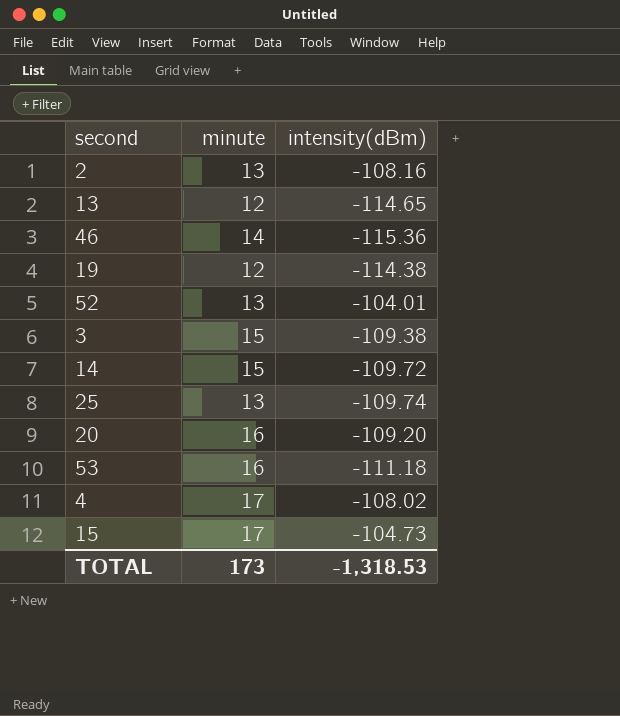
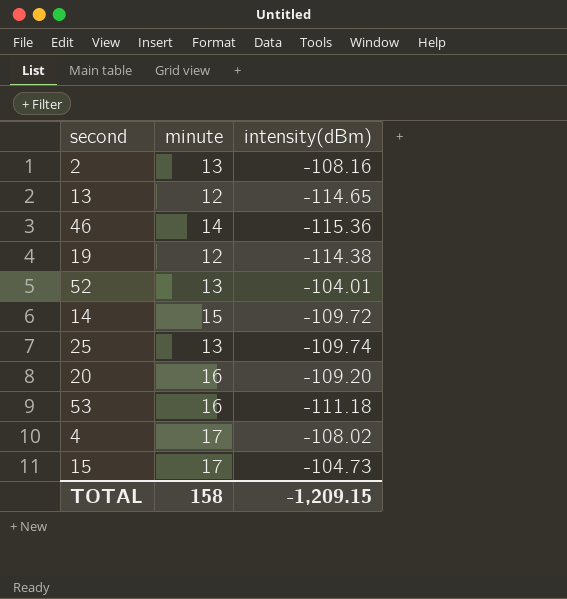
row 3: 15 | -109.38 -> none
TOTAL | minute: 173 -> 158
TOTAL | intensity(dBm): -1,318.53 -> -1,209.15

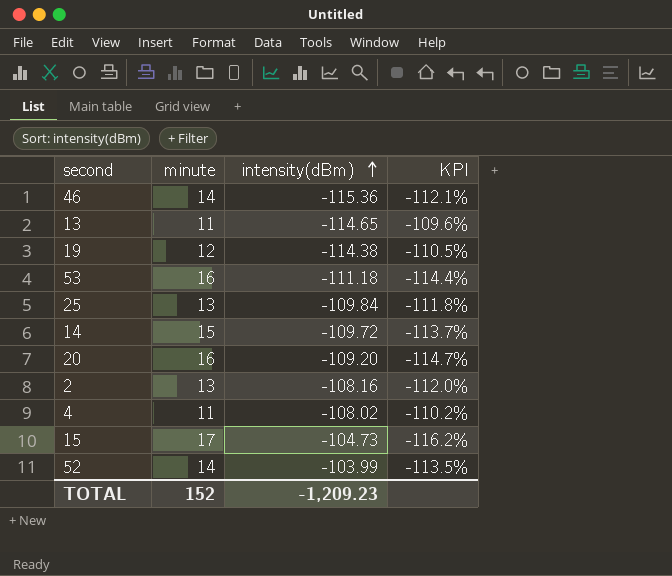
row order: none -> intensity(dBm) ascending
column KPI | formula: none -> ([minute] - [intensity(dBm)]) / [intensity(dBm)]
13 | minute: 12 -> 11
25 | intensity(dBm): -109.74 -> -109.84
4 | minute: 17 -> 11
52 | minute: 13 -> 14
52 | intensity(dBm): -104.01 -> -103.99
TOTAL | minute: 158 -> 152
TOTAL | intensity(dBm): -1,209.15 -> -1,209.23

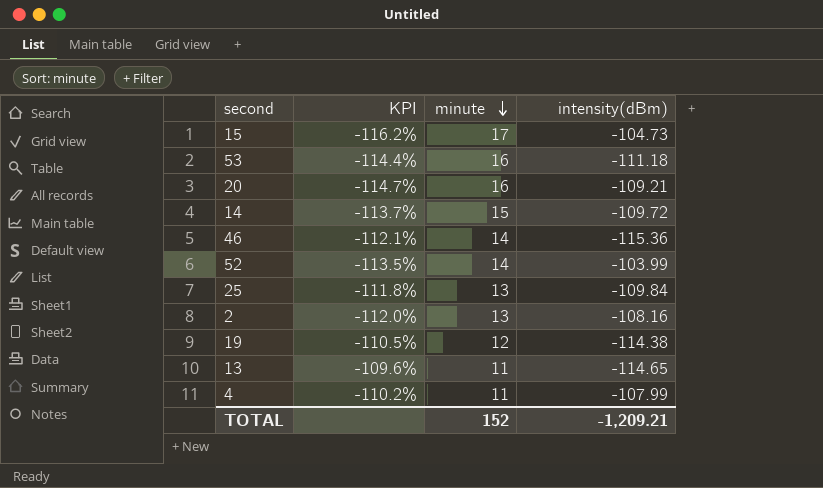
row order: intensity(dBm) ascending -> minute descending
column KPI | position: 4 -> 2
20 | intensity(dBm): -109.20 -> -109.21
4 | intensity(dBm): -108.02 -> -107.99
TOTAL | intensity(dBm): -1,209.23 -> -1,209.21

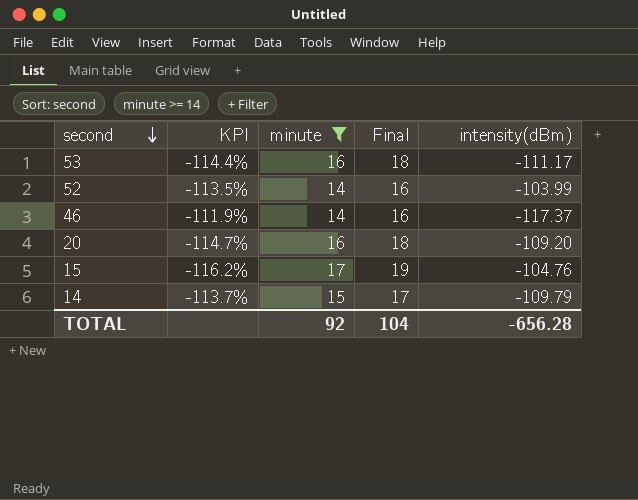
filter: none -> minute >= 14
row order: minute descending -> second descending
column Final | formula: none -> [minute] + 2
53 | intensity(dBm): -111.18 -> -111.17
46 | KPI: -112.1% -> -111.9%
46 | intensity(dBm): -115.36 -> -117.37
20 | intensity(dBm): -109.21 -> -109.20
15 | intensity(dBm): -104.73 -> -104.76
14 | intensity(dBm): -109.72 -> -109.79
TOTAL | minute: 152 -> 92
TOTAL | intensity(dBm): -1,209.21 -> -656.28

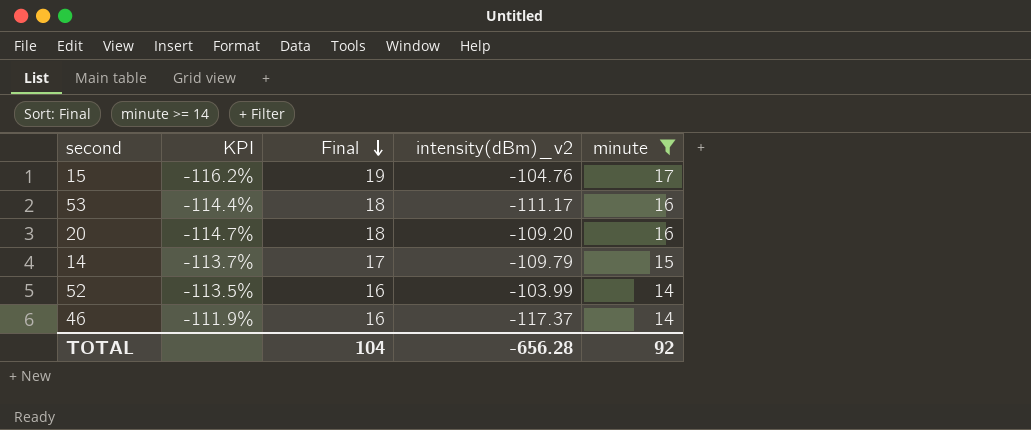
row order: second descending -> Final descending
column name: intensity(dBm) -> intensity(dBm)_v2
column minute | position: 3 -> 5

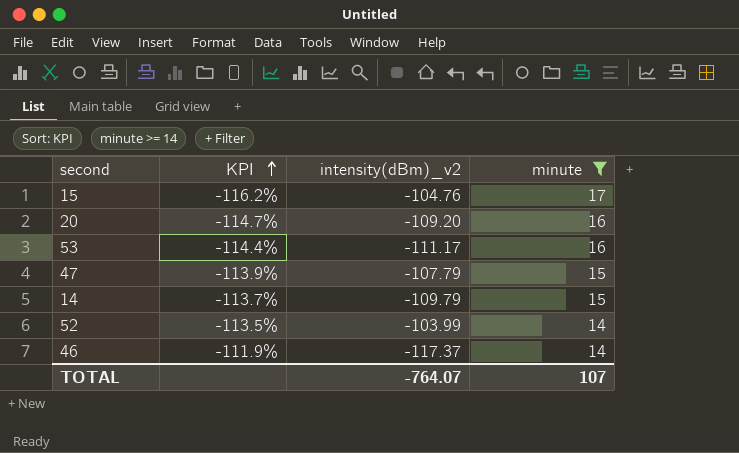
row order: Final descending -> KPI ascending
column Final | formula: [minute] + 2 -> none
row 47: none -> -113.9% | -107.79 | 15
TOTAL | intensity(dBm)_v2: -656.28 -> -764.07
TOTAL | minute: 92 -> 107

